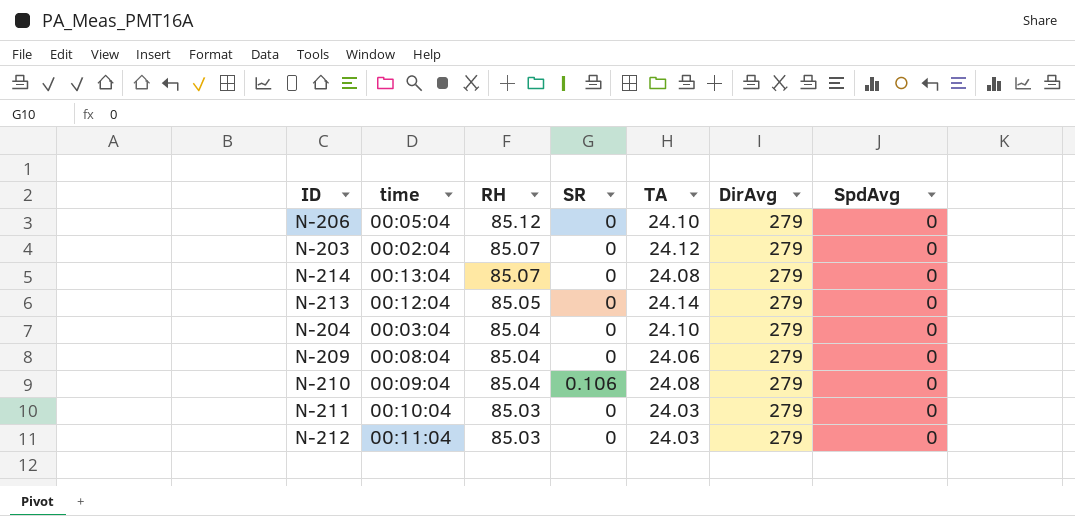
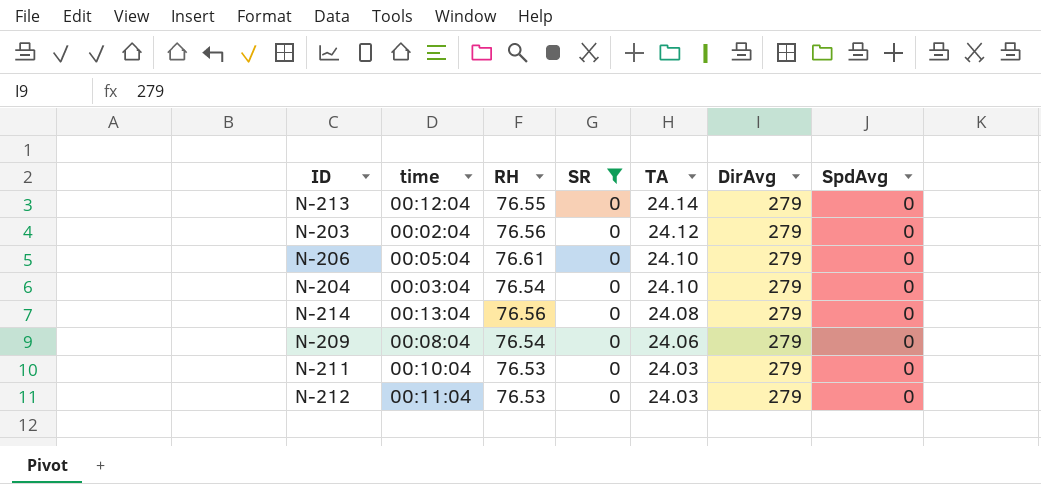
filter: none -> SR = 0
row order: RH descending -> TA descending
N-213 | RH: 85.05 -> 76.55
N-203 | RH: 85.07 -> 76.56
N-206 | RH: 85.12 -> 76.61
N-204 | RH: 85.04 -> 76.54
N-214 | RH: 85.07 -> 76.56
N-209 | RH: 85.04 -> 76.54
N-211 | RH: 85.03 -> 76.53
N-212 | RH: 85.03 -> 76.53

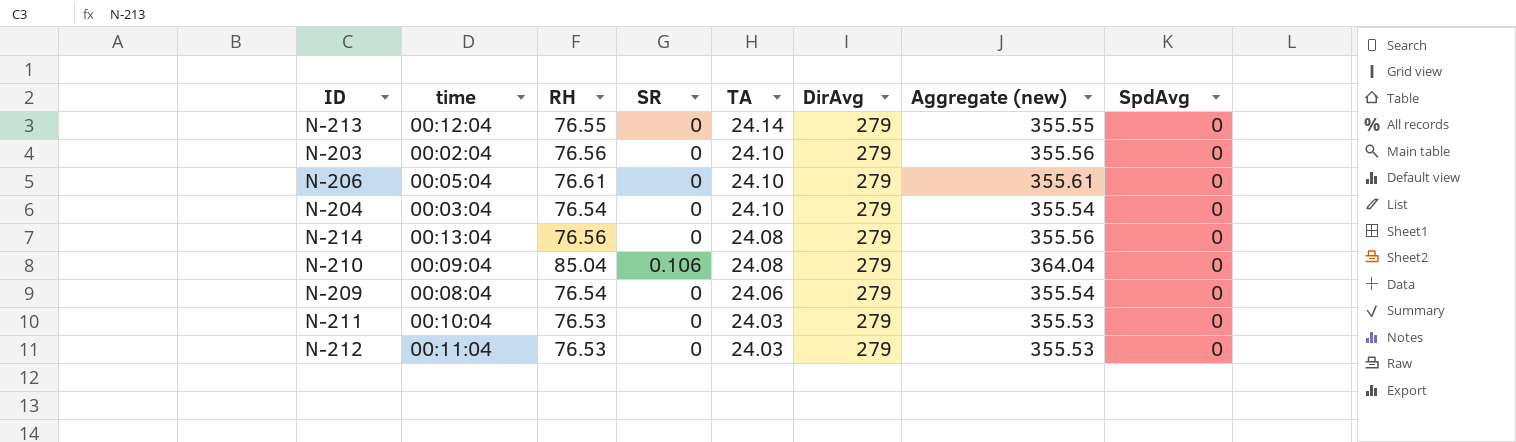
filter: SR = 0 -> none
column Aggregate (new) | formula: none -> [RH] + [DirAvg]
N-203 | TA: 24.12 -> 24.10

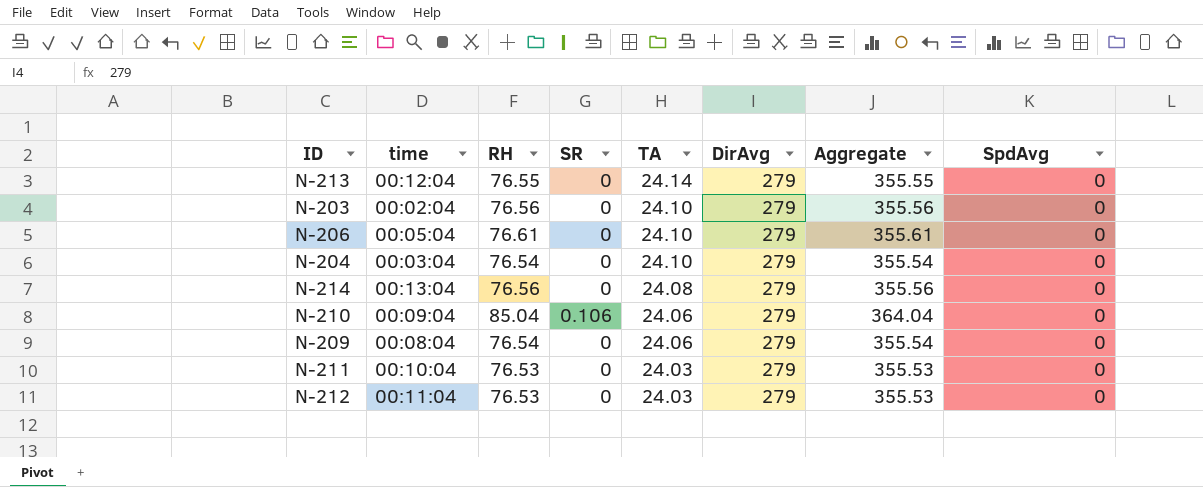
column name: Aggregate (new) -> Aggregate
N-210 | TA: 24.08 -> 24.06

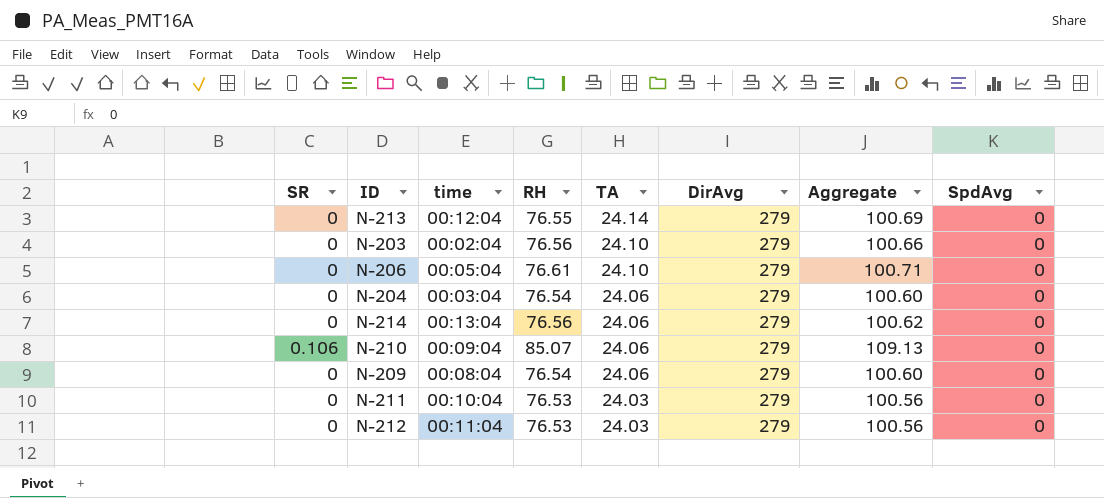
column SR | position: 4 -> 1
column Aggregate | formula: [RH] + [DirAvg] -> [RH] + [TA]
N-204 | TA: 24.10 -> 24.06
N-214 | TA: 24.08 -> 24.06
N-210 | RH: 85.04 -> 85.07

